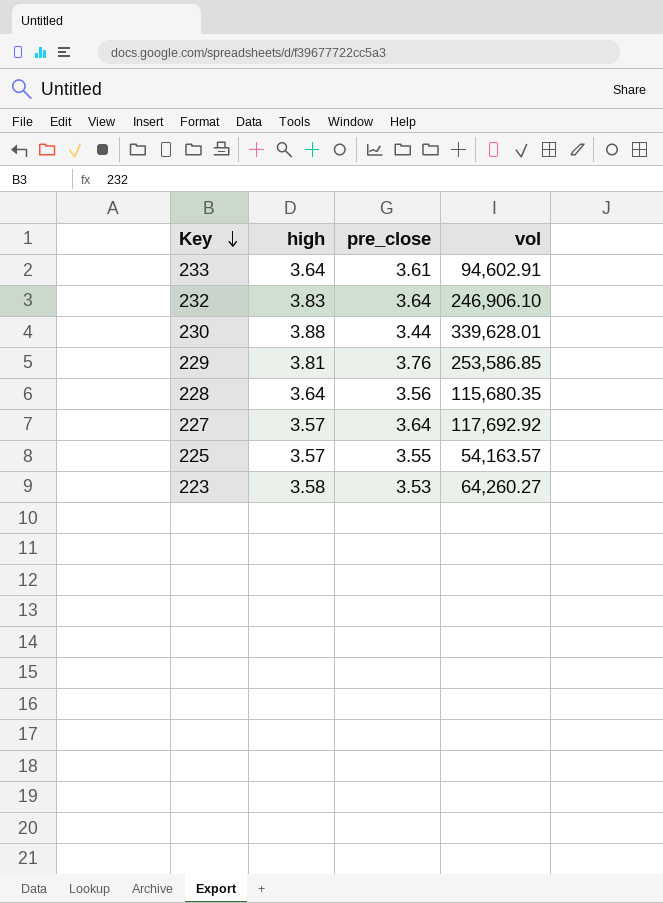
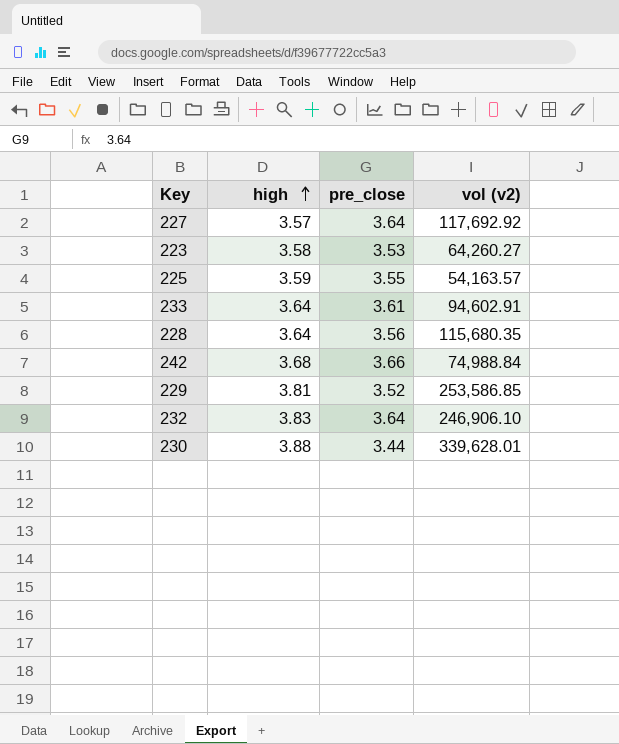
row order: Key descending -> high ascending
column name: vol -> vol (v2)
225 | high: 3.57 -> 3.59
row 242: none -> 3.68 | 3.66 | 74,988.84
229 | pre_close: 3.76 -> 3.52

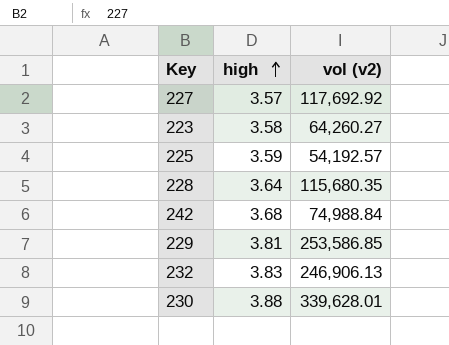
column pre_close | position: 3 -> none
row 233: 3.64 | 3.61 | 94,602.91 -> none
225 | vol (v2): 54,163.57 -> 54,192.57
232 | vol (v2): 246,906.10 -> 246,906.13

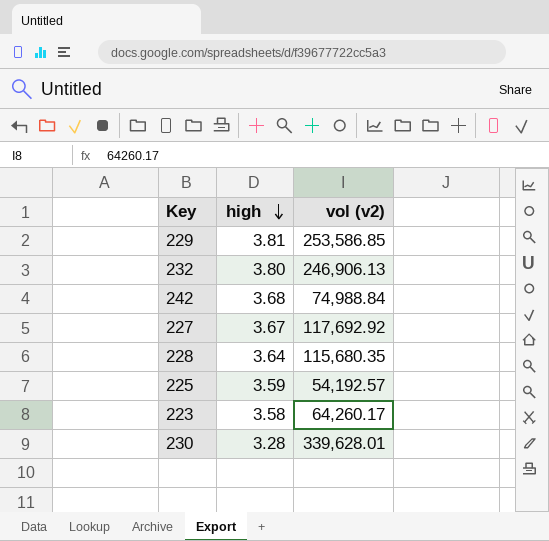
row order: high ascending -> high descending
232 | high: 3.83 -> 3.80
227 | high: 3.57 -> 3.67
223 | vol (v2): 64,260.27 -> 64,260.17
230 | high: 3.88 -> 3.28

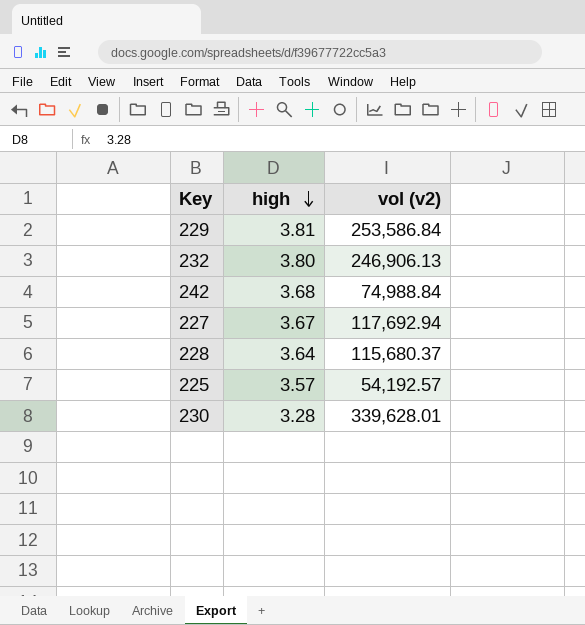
row 223: 3.58 | 64,260.17 -> none
229 | vol (v2): 253,586.85 -> 253,586.84
227 | vol (v2): 117,692.92 -> 117,692.94
228 | vol (v2): 115,680.35 -> 115,680.37
225 | high: 3.59 -> 3.57

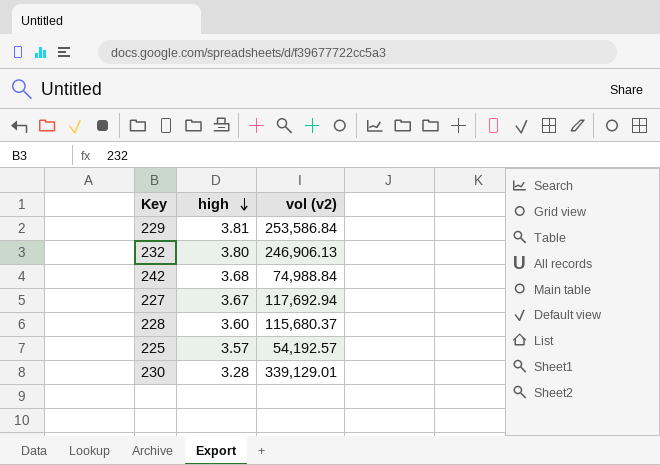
228 | high: 3.64 -> 3.60
230 | vol (v2): 339,628.01 -> 339,129.01

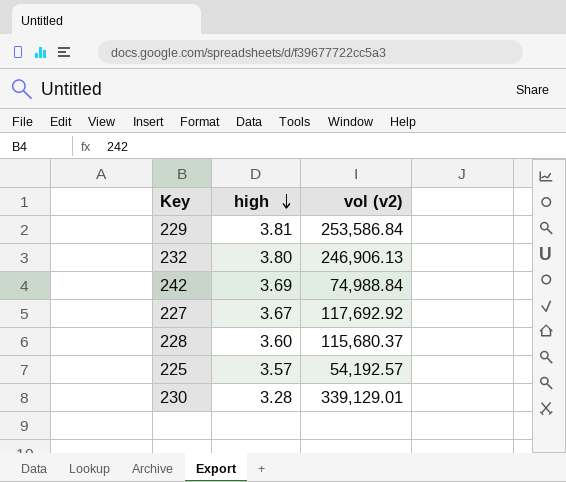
242 | high: 3.68 -> 3.69
227 | vol (v2): 117,692.94 -> 117,692.92

